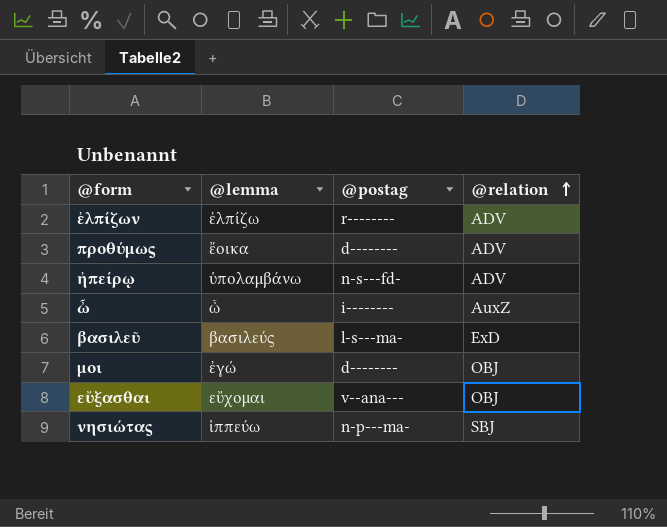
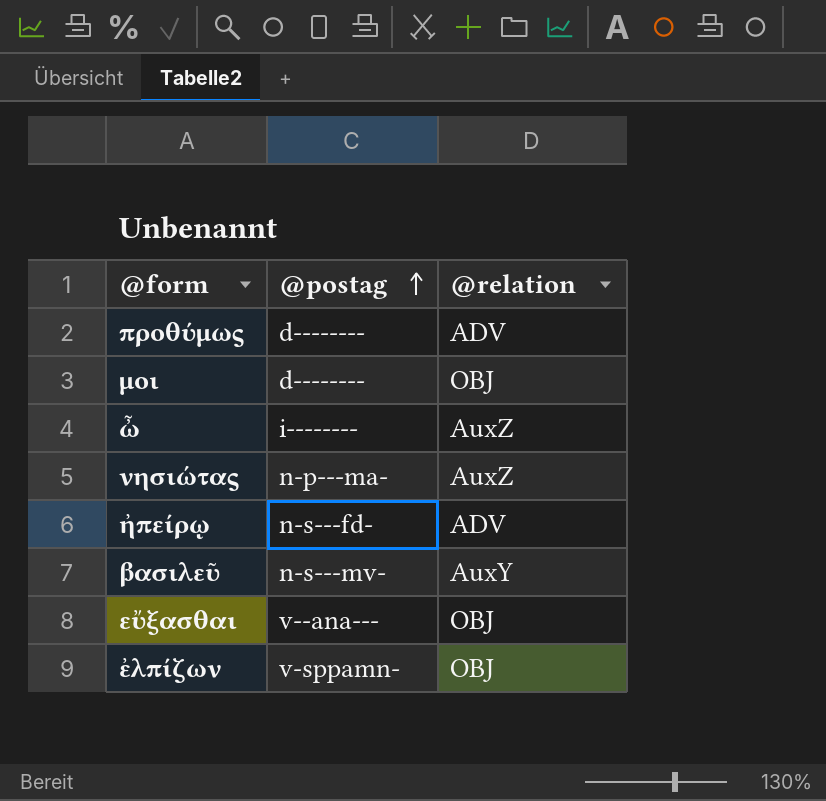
row order: @relation ascending -> @postag ascending
column @lemma | position: 2 -> none
νησιώτας | @relation: SBJ -> AuxZ
βασιλεῦ | @postag: l-s---ma- -> n-s---mv-
βασιλεῦ | @relation: ExD -> AuxY
ἐλπίζων | @postag: r-------- -> v-sppamn-
ἐλπίζων | @relation: ADV -> OBJ

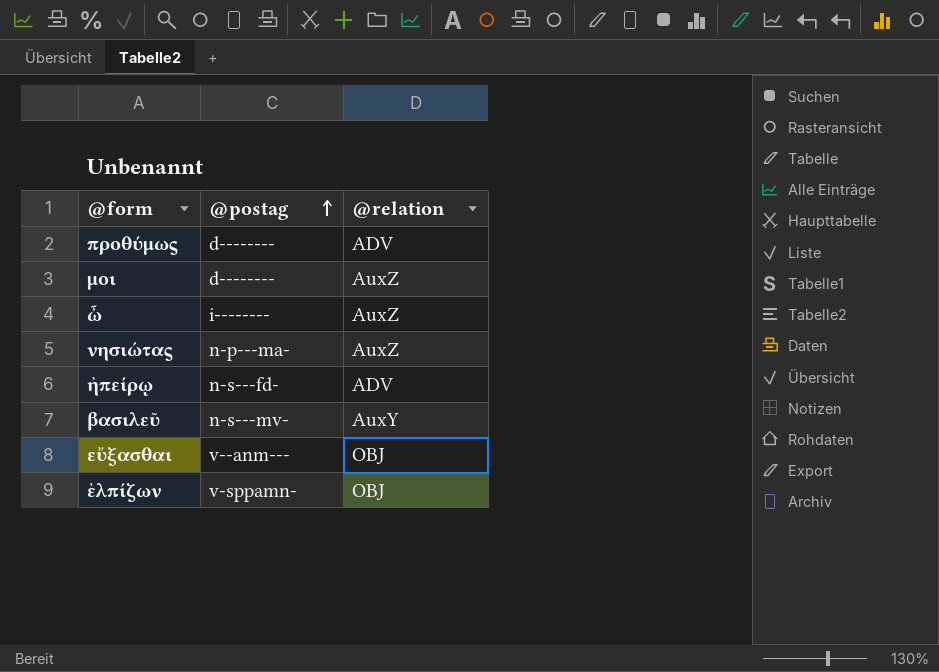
μοι | @relation: OBJ -> AuxZ
εὔξασθαι | @postag: v--ana--- -> v--anm---

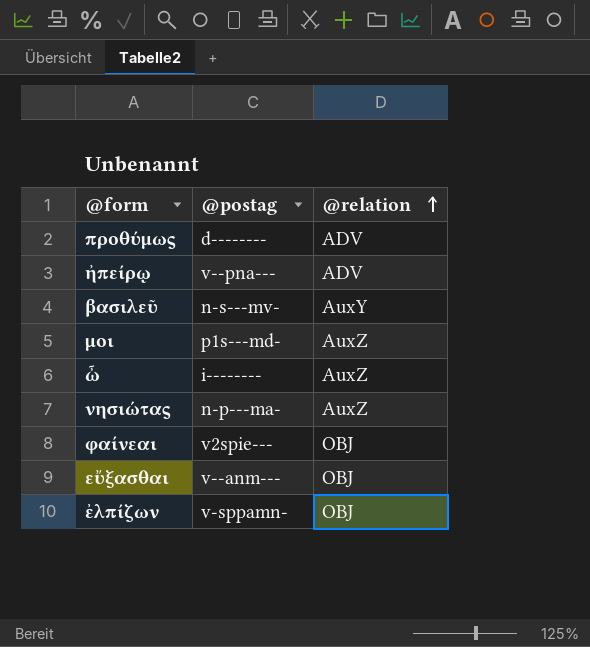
row order: @postag ascending -> @relation ascending
ἠπείρῳ | @postag: n-s---fd- -> v--pna---
μοι | @postag: d-------- -> p1s---md-
row φαίνεαι: none -> v2spie--- | OBJ

